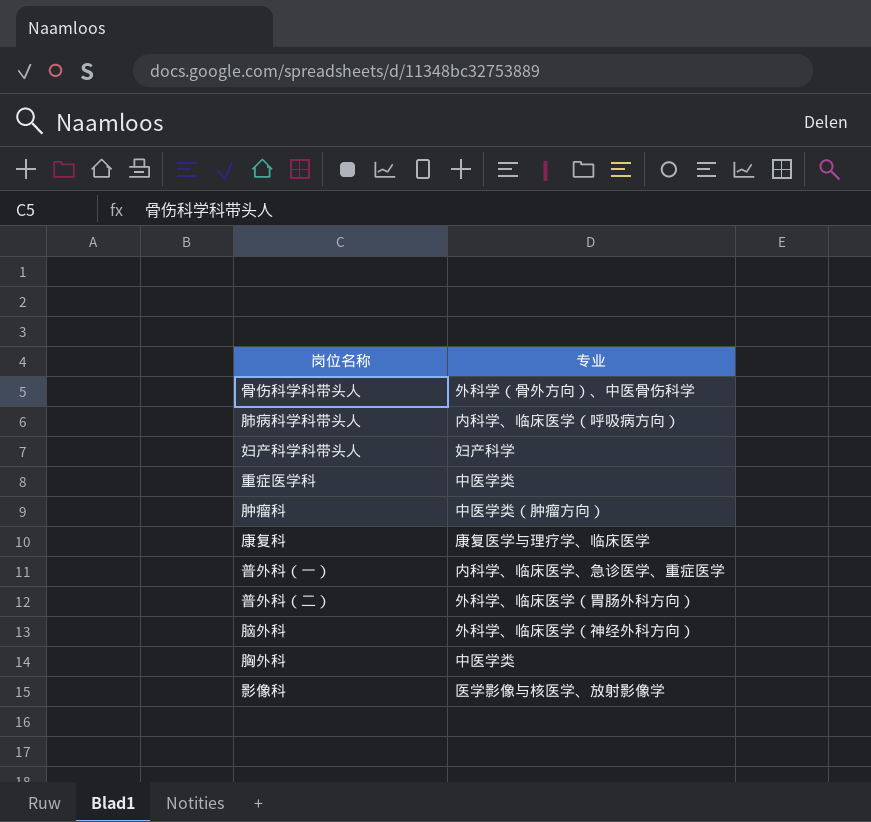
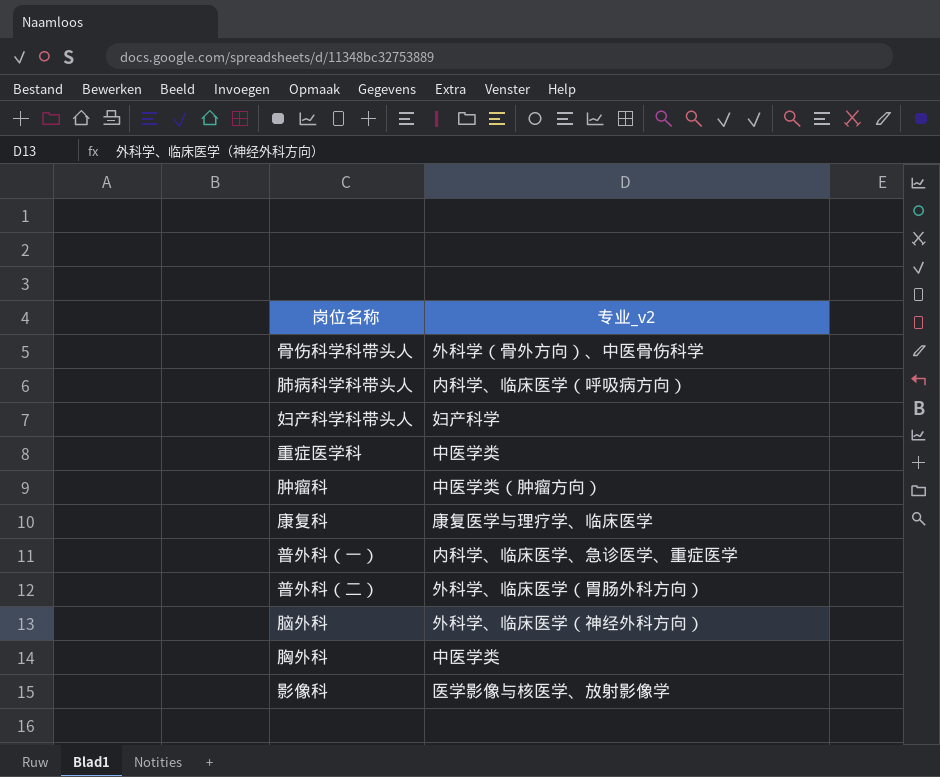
column name: 专业 -> 专业_v2

